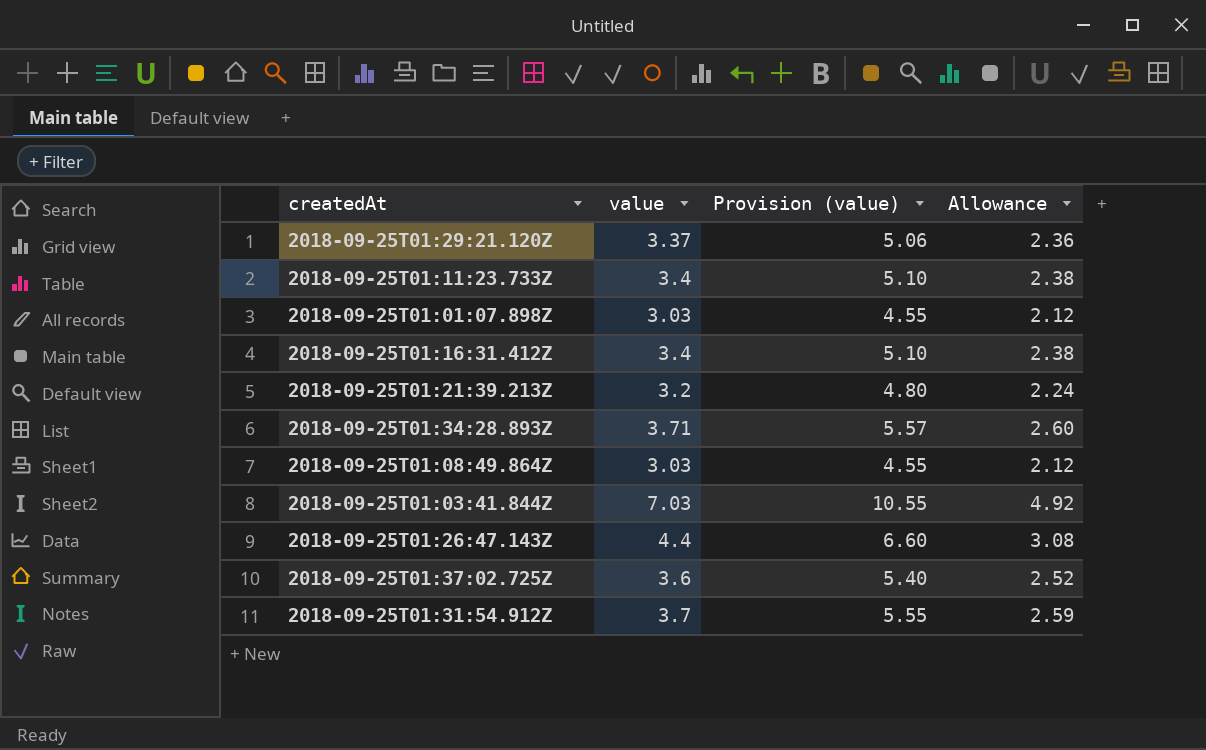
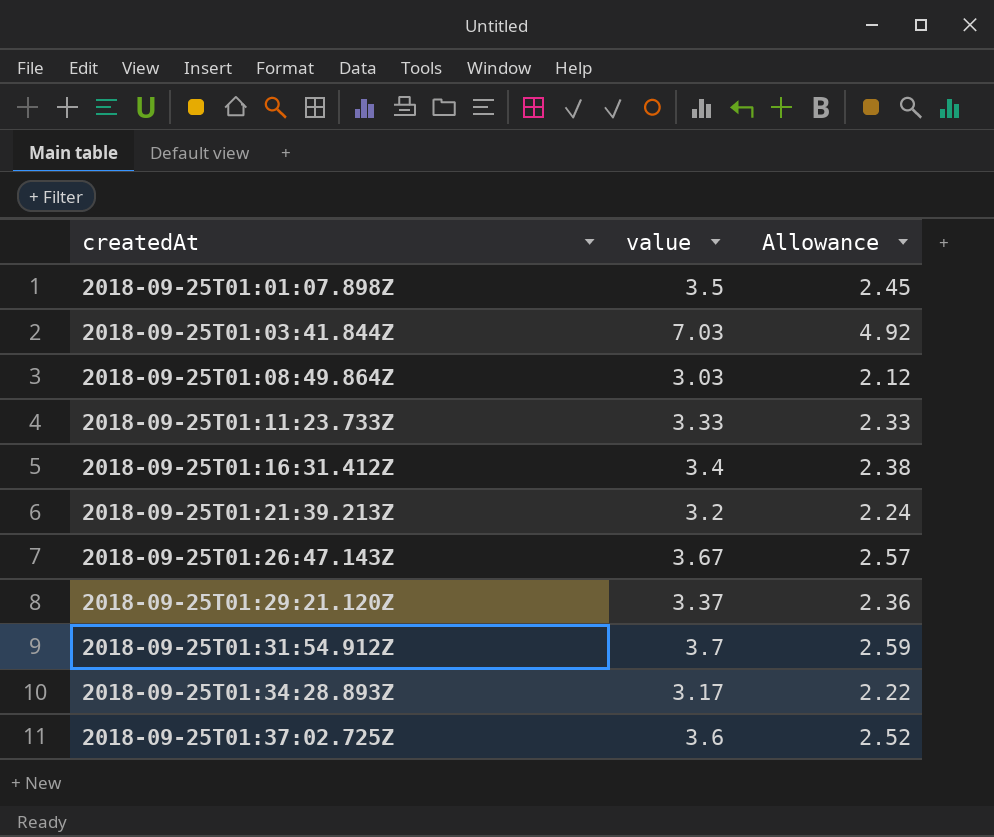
row order: none -> createdAt ascending
column Provision (value) | formula: [value] * 1.5 -> none
2018-09-25T01:01:07.898Z | value: 3.03 -> 3.5
2018-09-25T01:01:07.898Z | Allowance: 2.12 -> 2.45
2018-09-25T01:11:23.733Z | value: 3.4 -> 3.33
2018-09-25T01:11:23.733Z | Allowance: 2.38 -> 2.33
2018-09-25T01:26:47.143Z | value: 4.4 -> 3.67
2018-09-25T01:26:47.143Z | Allowance: 3.08 -> 2.57
2018-09-25T01:34:28.893Z | value: 3.71 -> 3.17
2018-09-25T01:34:28.893Z | Allowance: 2.60 -> 2.22

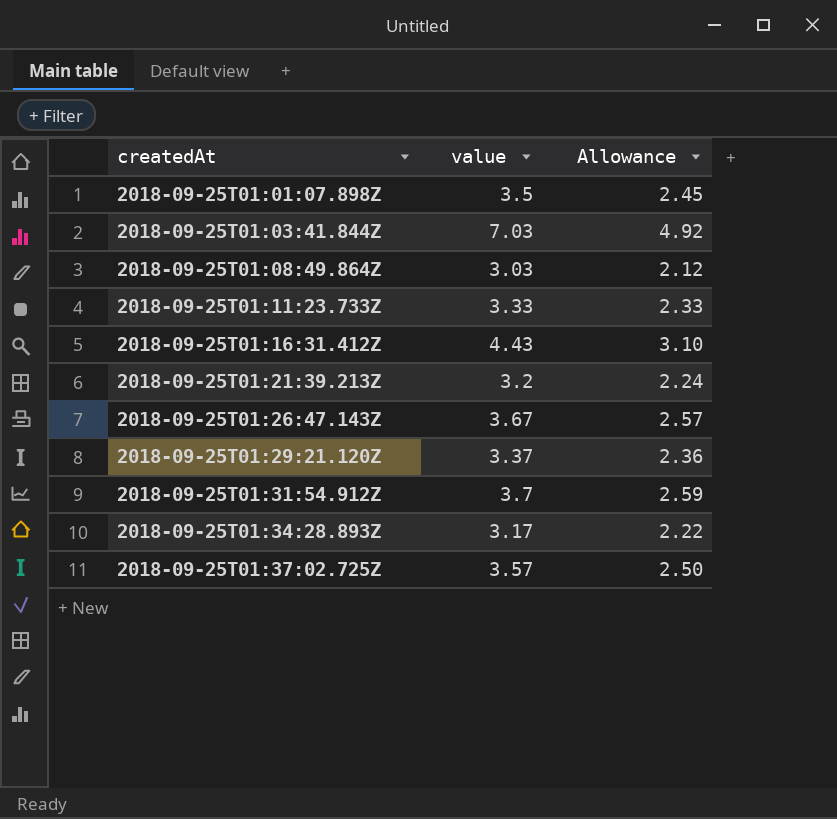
2018-09-25T01:16:31.412Z | value: 3.4 -> 4.43
2018-09-25T01:16:31.412Z | Allowance: 2.38 -> 3.10
2018-09-25T01:37:02.725Z | value: 3.6 -> 3.57
2018-09-25T01:37:02.725Z | Allowance: 2.52 -> 2.50

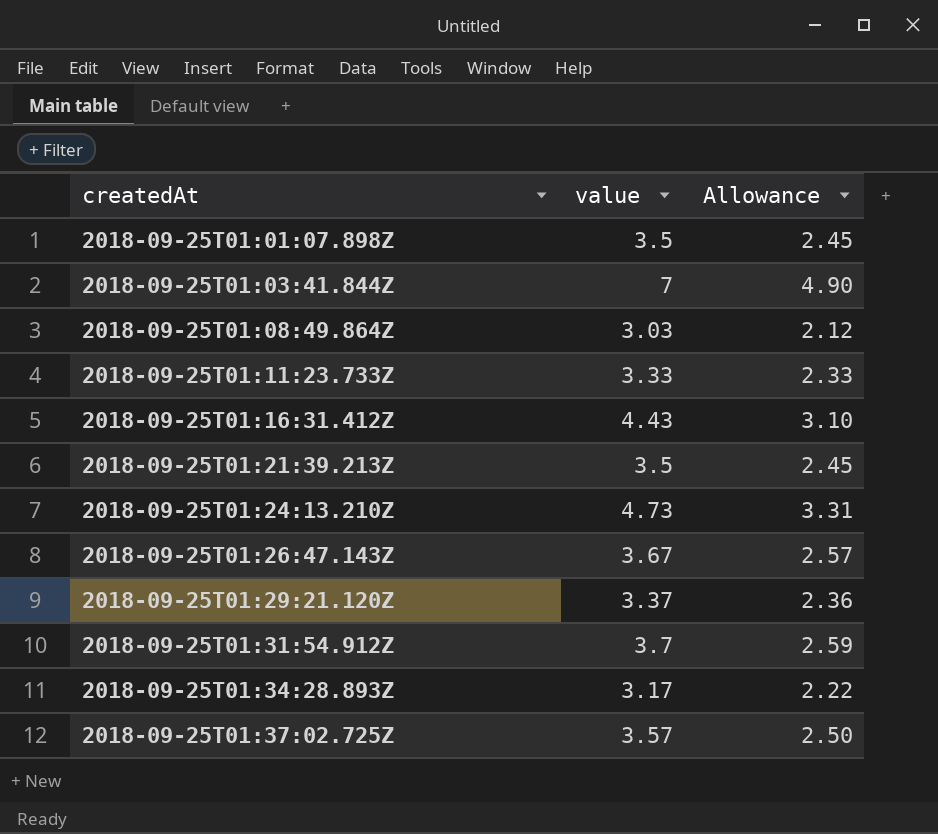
2018-09-25T01:03:41.844Z | value: 7.03 -> 7
2018-09-25T01:03:41.844Z | Allowance: 4.92 -> 4.90
2018-09-25T01:21:39.213Z | value: 3.2 -> 3.5
2018-09-25T01:21:39.213Z | Allowance: 2.24 -> 2.45
row 2018-09-25T01:24:13.210Z: none -> 4.73 | 3.31

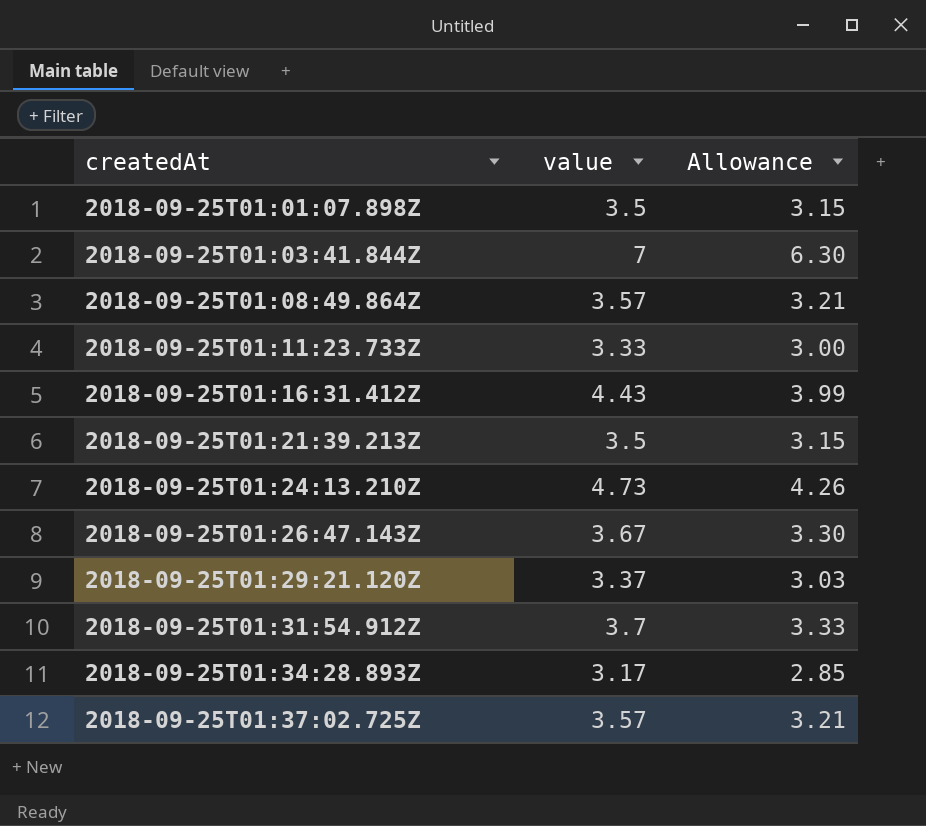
column Allowance | formula: [value] * 0.7 -> [value] * 0.9
2018-09-25T01:08:49.864Z | value: 3.03 -> 3.57

